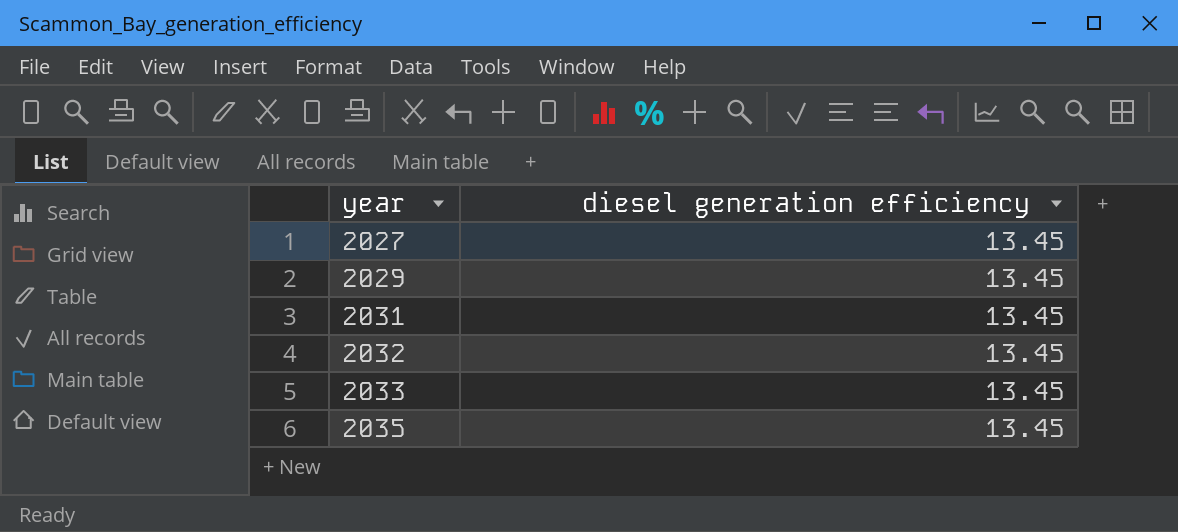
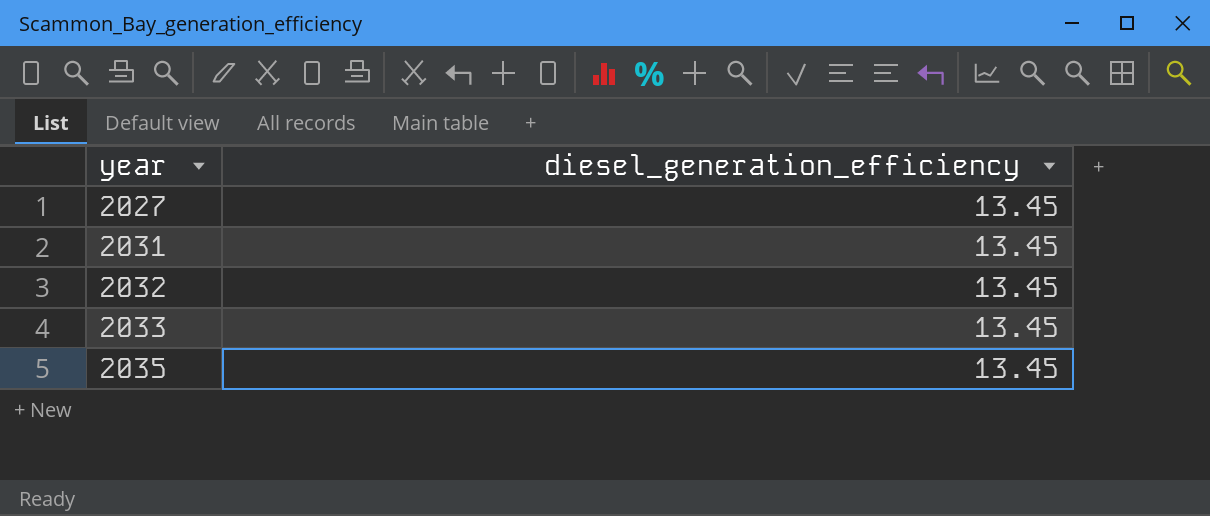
column name: diesel generation efficiency -> diesel_generation_efficiency
row 2029: 13.45 -> none

